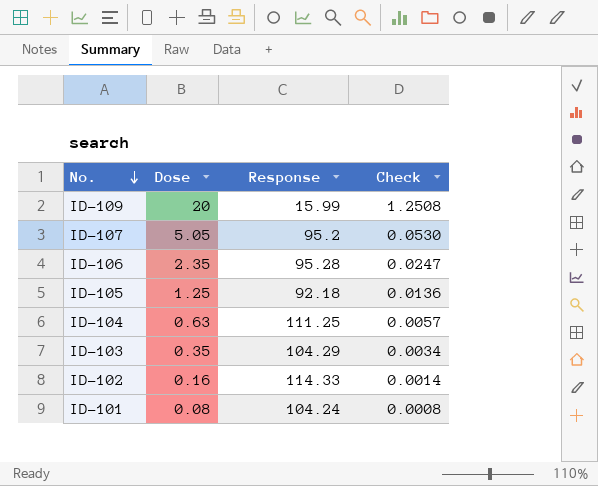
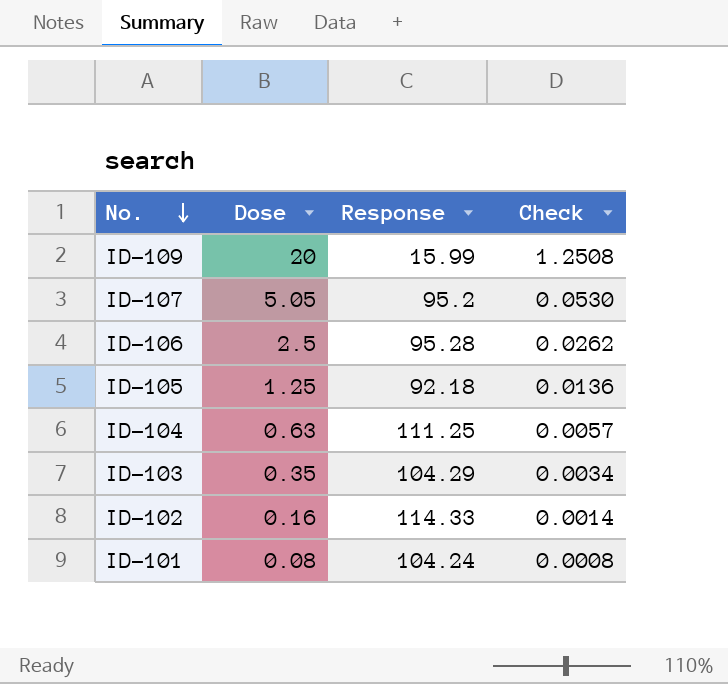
ID-106 | Dose: 2.35 -> 2.5
ID-106 | Check: 0.0247 -> 0.0262

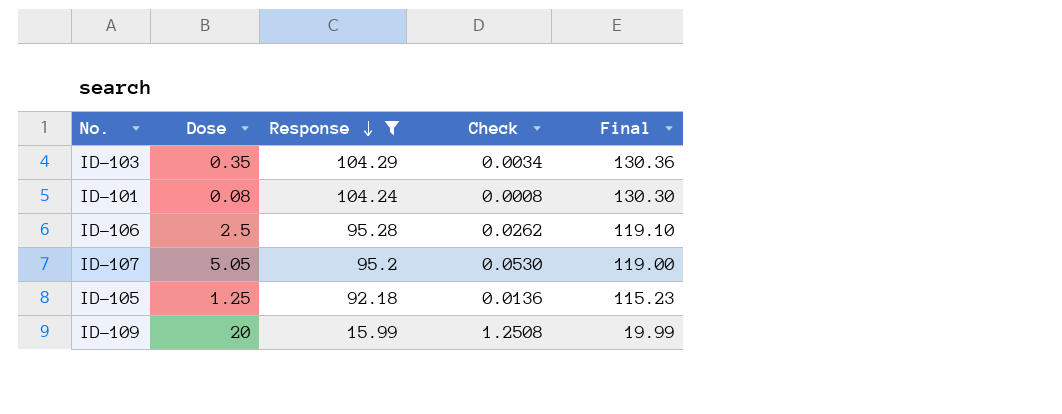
filter: none -> Response <= 104.29
row order: No. descending -> Response descending
column Final | formula: none -> [Response] * 1.25

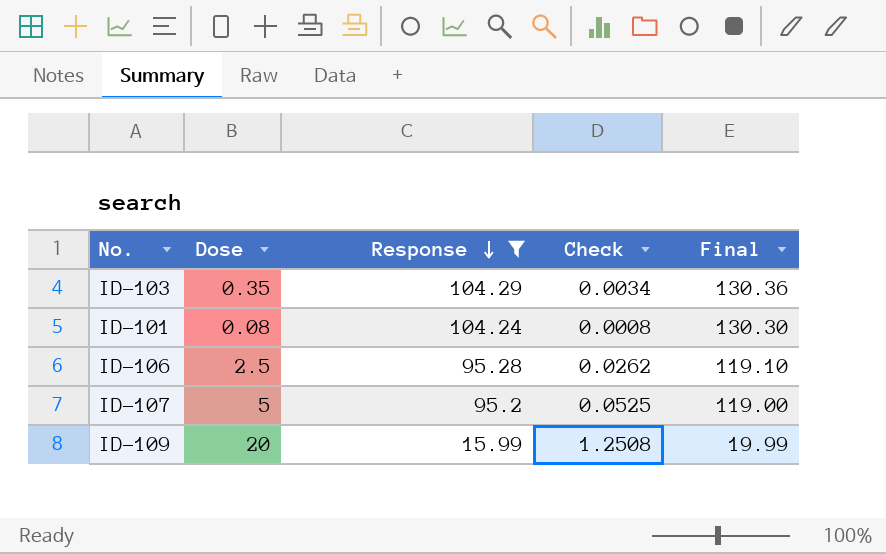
row ID-105: 1.25 | 92.18 | 0.0136 | 115.23 -> none
ID-107 | Dose: 5.05 -> 5
ID-107 | Check: 0.0530 -> 0.0525

